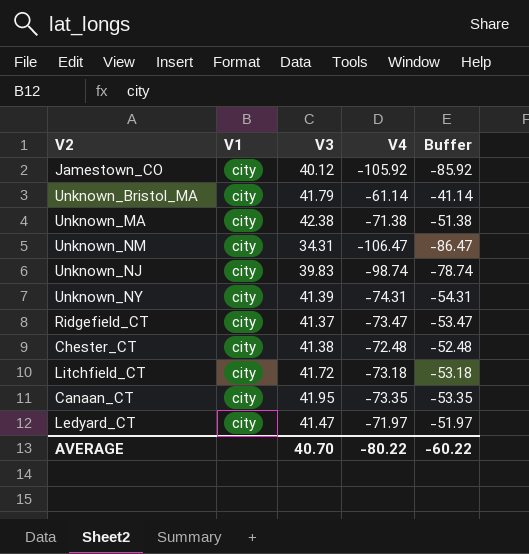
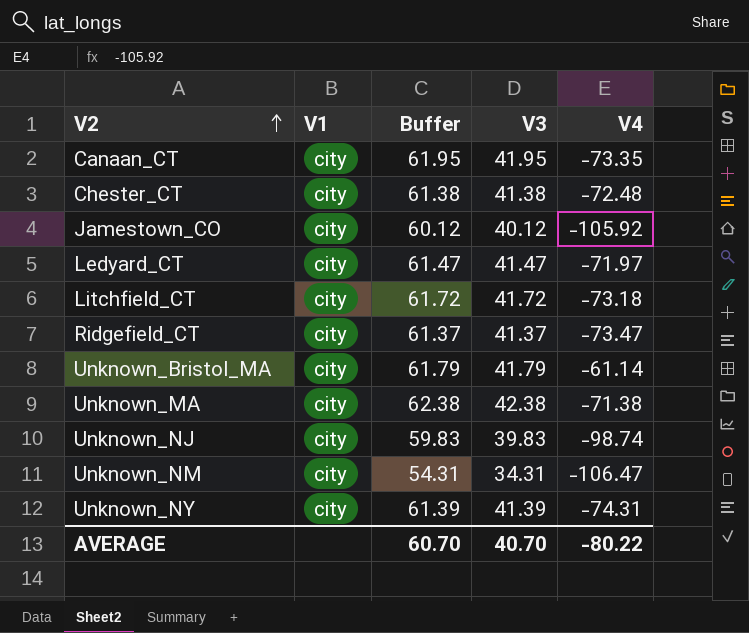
row order: none -> V2 ascending
column Buffer | formula: [V4] + 20 -> [V3] + 20
column Buffer | position: 5 -> 3
AVERAGE | Buffer: -60.22 -> 60.70

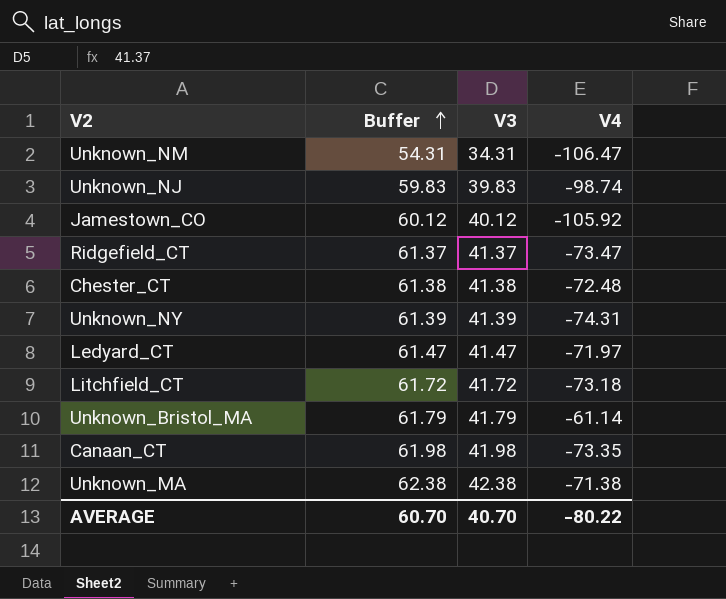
row order: V2 ascending -> Buffer ascending
column V1 | position: 2 -> none
Canaan_CT | Buffer: 61.95 -> 61.98
Canaan_CT | V3: 41.95 -> 41.98

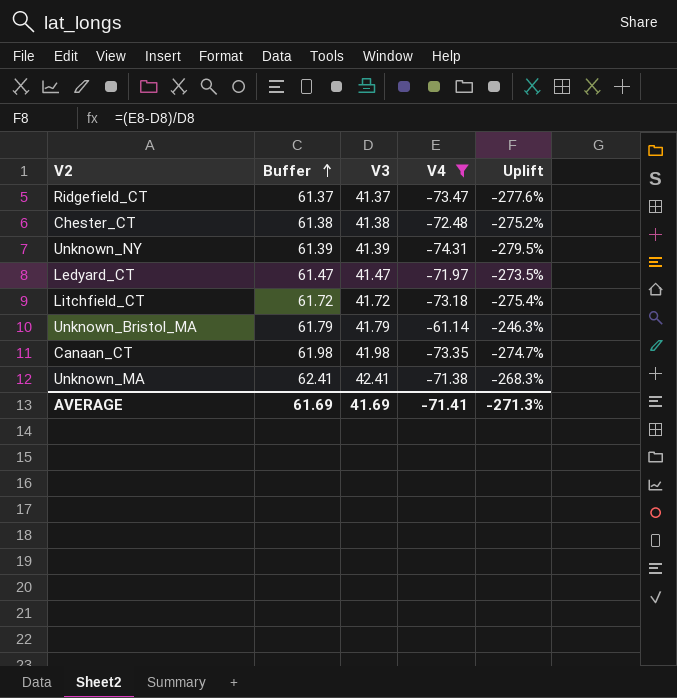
filter: none -> V4 >= -74.31
column Uplift | formula: none -> ([V4] - [V3]) / [V3]
Unknown_MA | Buffer: 62.38 -> 62.41
Unknown_MA | V3: 42.38 -> 42.41
AVERAGE | Buffer: 60.70 -> 61.69
AVERAGE | V3: 40.70 -> 41.69
AVERAGE | V4: -80.22 -> -71.41

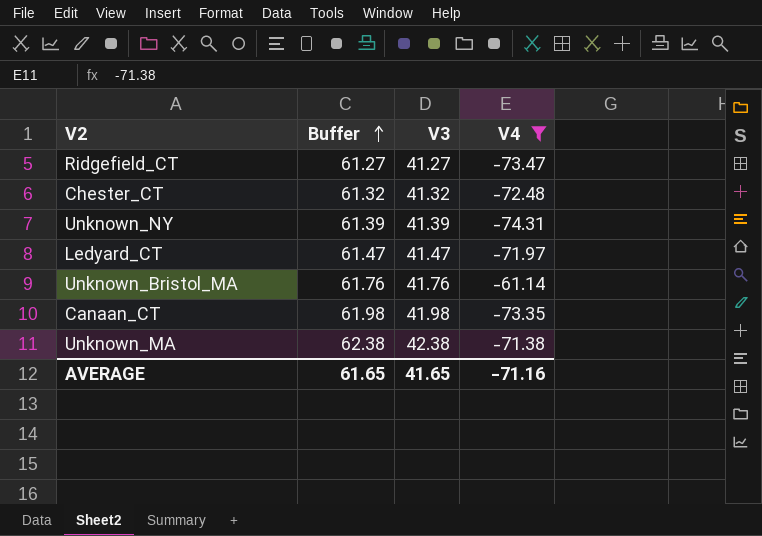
column Uplift | formula: ([V4] - [V3]) / [V3] -> none
row Litchfield_CT: 61.72 | 41.72 | -73.18 | -275.4% -> none
Ridgefield_CT | Buffer: 61.37 -> 61.27
Ridgefield_CT | V3: 41.37 -> 41.27
Chester_CT | Buffer: 61.38 -> 61.32
Chester_CT | V3: 41.38 -> 41.32
Unknown_Bristol_MA | Buffer: 61.79 -> 61.76
Unknown_Bristol_MA | V3: 41.79 -> 41.76
Unknown_MA | Buffer: 62.41 -> 62.38
Unknown_MA | V3: 42.41 -> 42.38
AVERAGE | Buffer: 61.69 -> 61.65
AVERAGE | V3: 41.69 -> 41.65
AVERAGE | V4: -71.41 -> -71.16

